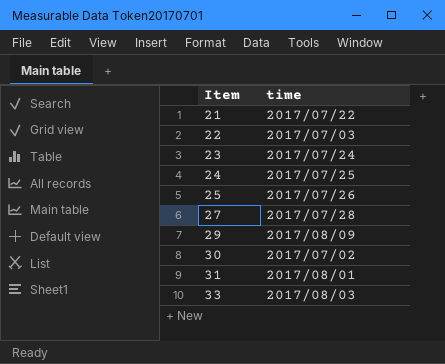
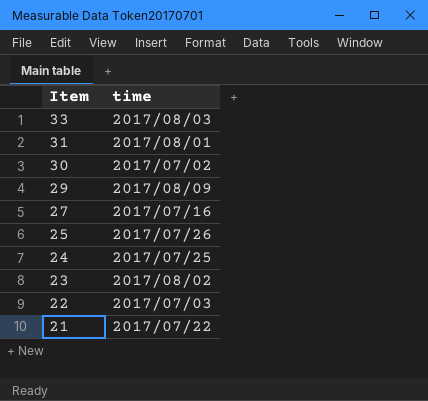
row order: Item ascending -> Item descending
27 | time: 2017/07/28 -> 2017/07/16
23 | time: 2017/07/24 -> 2017/08/02

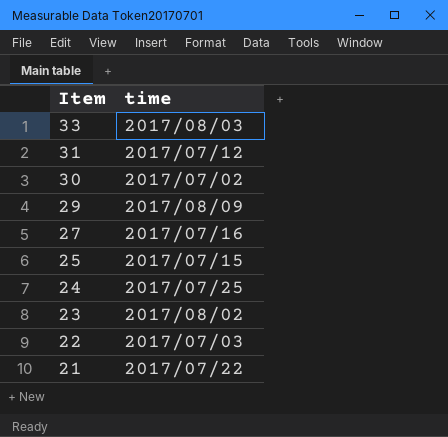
31 | time: 2017/08/01 -> 2017/07/12
25 | time: 2017/07/26 -> 2017/07/15

